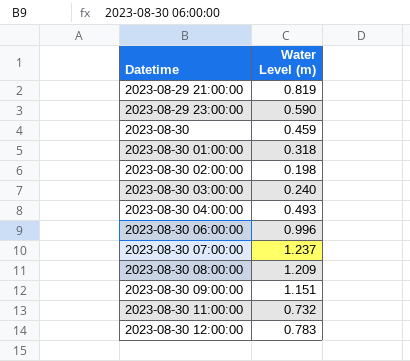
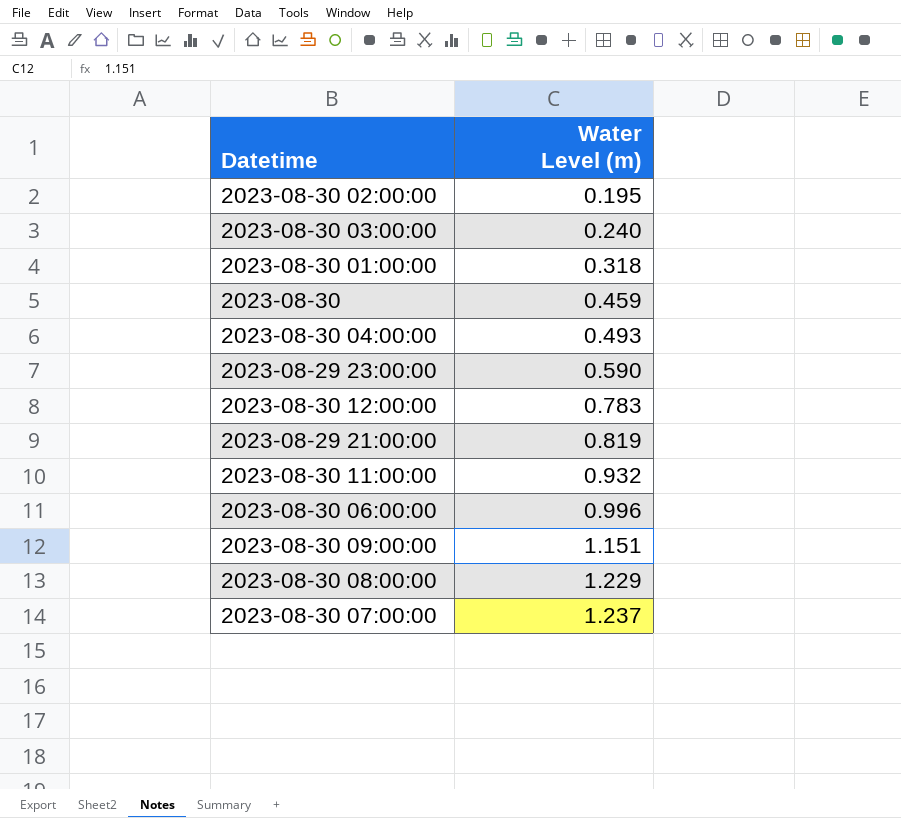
row order: Datetime ascending -> Water Level (m) ascending
2023-08-30 02:00:00 | Water Level (m): 0.198 -> 0.195
2023-08-30 11:00:00 | Water Level (m): 0.732 -> 0.932
2023-08-30 08:00:00 | Water Level (m): 1.209 -> 1.229

